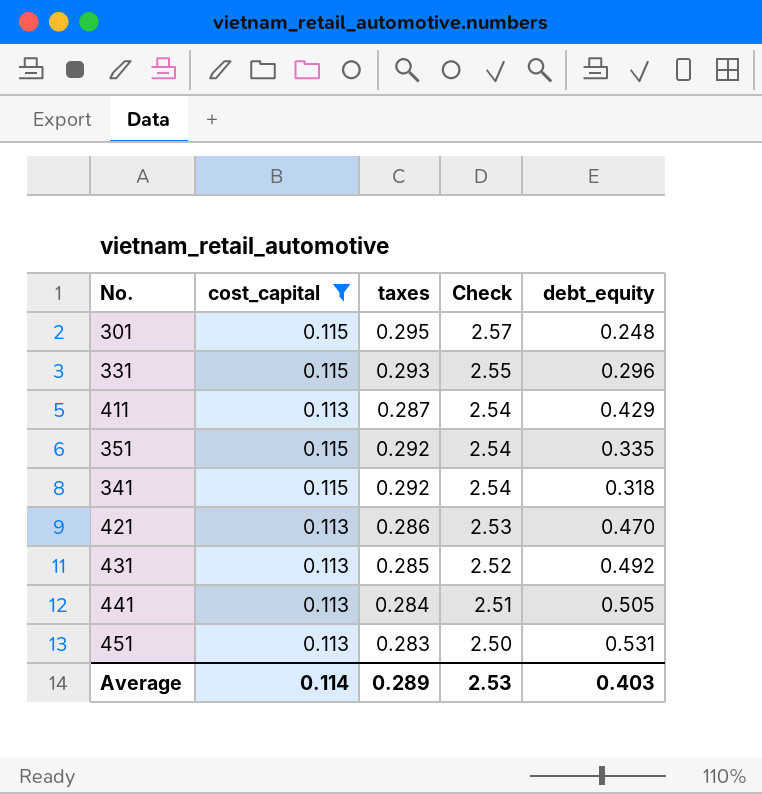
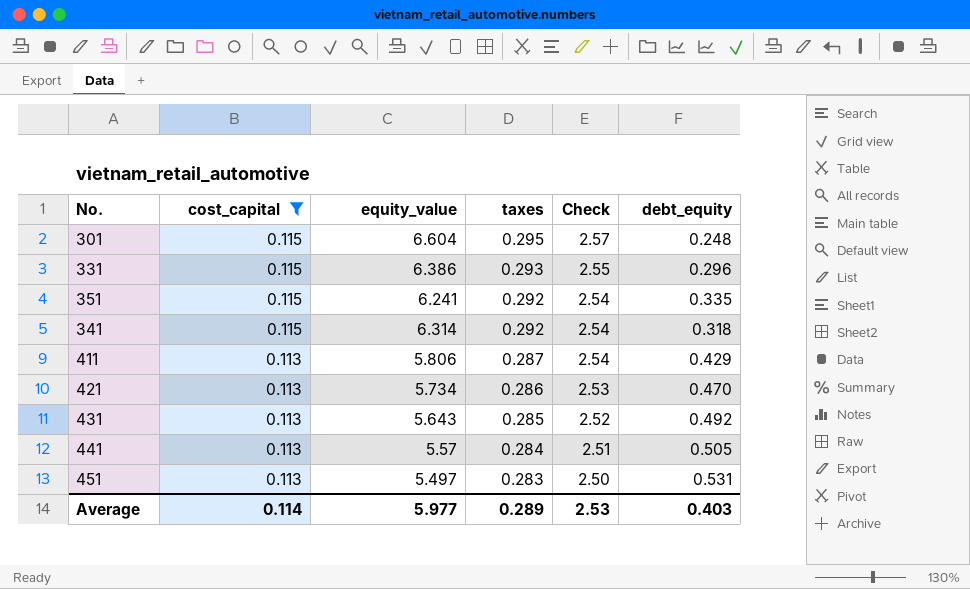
row order: Check descending -> cost_capital descending
column equity_value | position: none -> 3

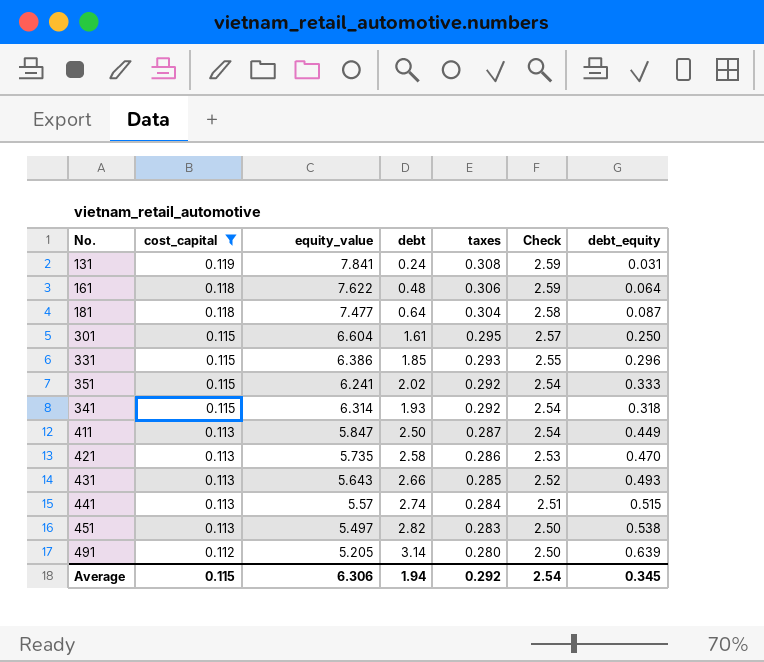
column debt | position: none -> 4
row 131: none -> 0.119 | 7.841 | 0.24 | 0.308 | 2.59 | 0.031
row 161: none -> 0.118 | 7.622 | 0.48 | 0.306 | 2.59 | 0.064
row 181: none -> 0.118 | 7.477 | 0.64 | 0.304 | 2.58 | 0.087
301 | debt_equity: 0.248 -> 0.250
351 | debt_equity: 0.335 -> 0.333
411 | equity_value: 5.806 -> 5.847
411 | debt_equity: 0.429 -> 0.449
421 | equity_value: 5.734 -> 5.735
431 | debt_equity: 0.492 -> 0.493
441 | debt_equity: 0.505 -> 0.515
451 | debt_equity: 0.531 -> 0.538
row 491: none -> 0.112 | 5.205 | 3.14 | 0.280 | 2.50 | 0.639
Average | cost_capital: 0.114 -> 0.115
Average | equity_value: 5.977 -> 6.306
Average | taxes: 0.289 -> 0.292
Average | Check: 2.53 -> 2.54
Average | debt_equity: 0.403 -> 0.345

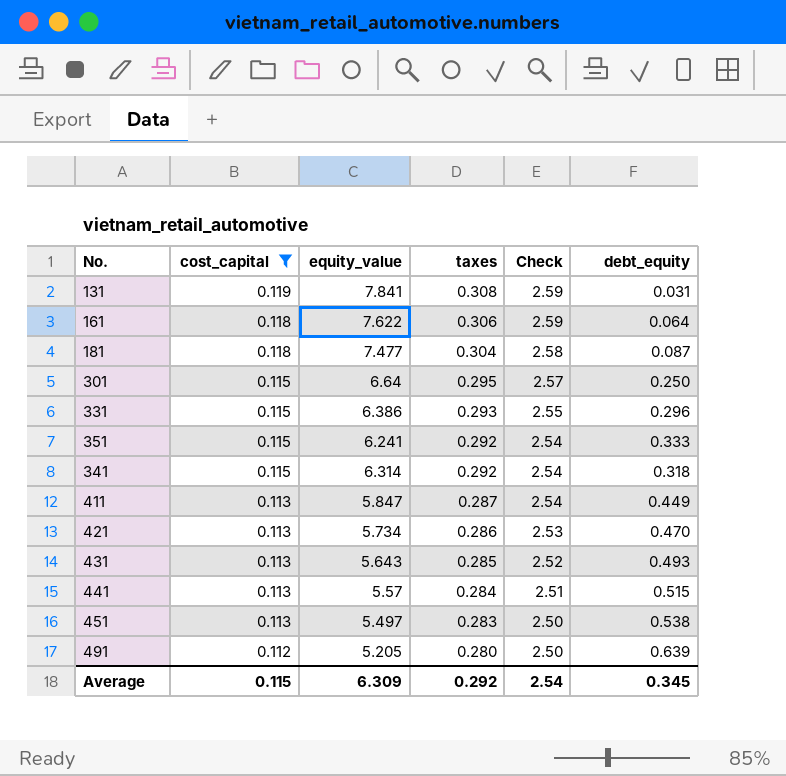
column debt | position: 4 -> none
301 | equity_value: 6.604 -> 6.64
421 | equity_value: 5.735 -> 5.734
Average | equity_value: 6.306 -> 6.309

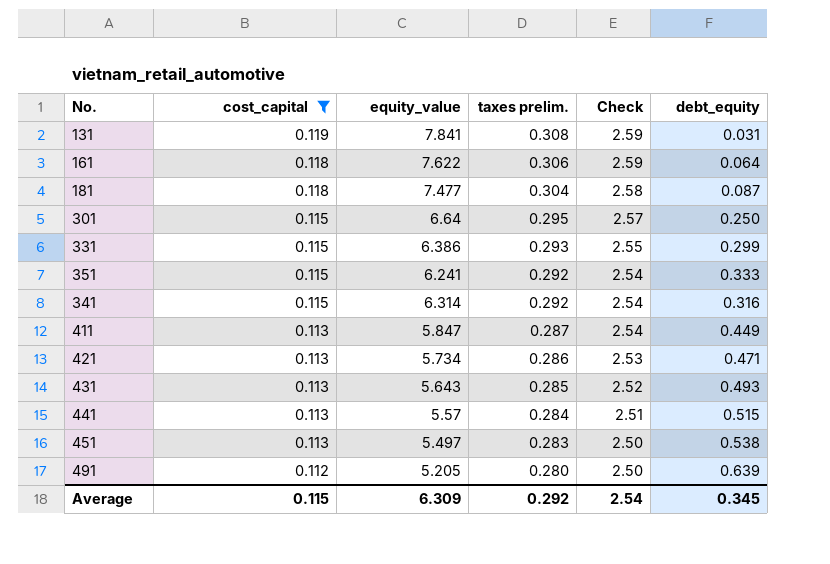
column name: taxes -> taxes prelim.
331 | debt_equity: 0.296 -> 0.299
341 | debt_equity: 0.318 -> 0.316
421 | debt_equity: 0.470 -> 0.471

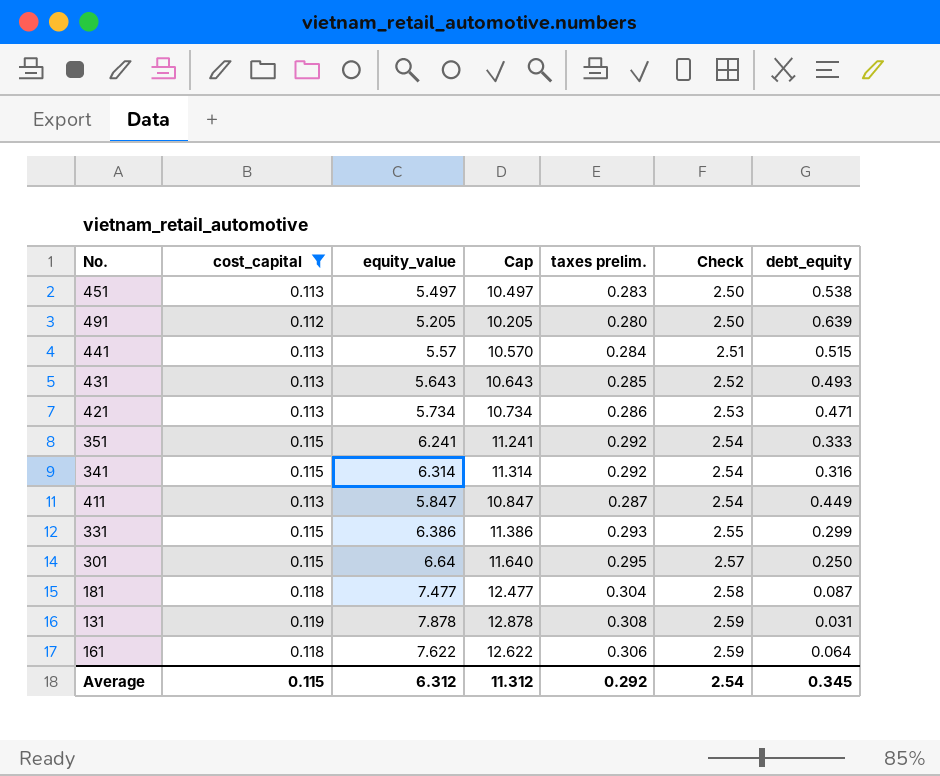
row order: cost_capital descending -> Check ascending
column Cap | formula: none -> [equity_value] + 5
131 | equity_value: 7.841 -> 7.878
Average | equity_value: 6.309 -> 6.312

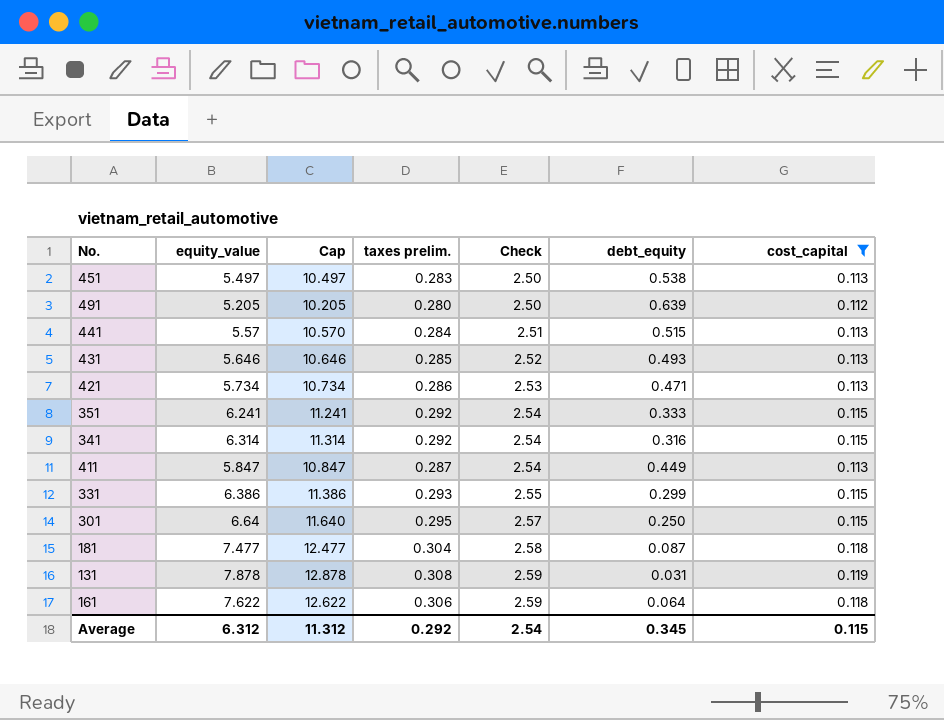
column cost_capital | position: 2 -> 7
431 | equity_value: 5.643 -> 5.646
431 | Cap: 10.643 -> 10.646

